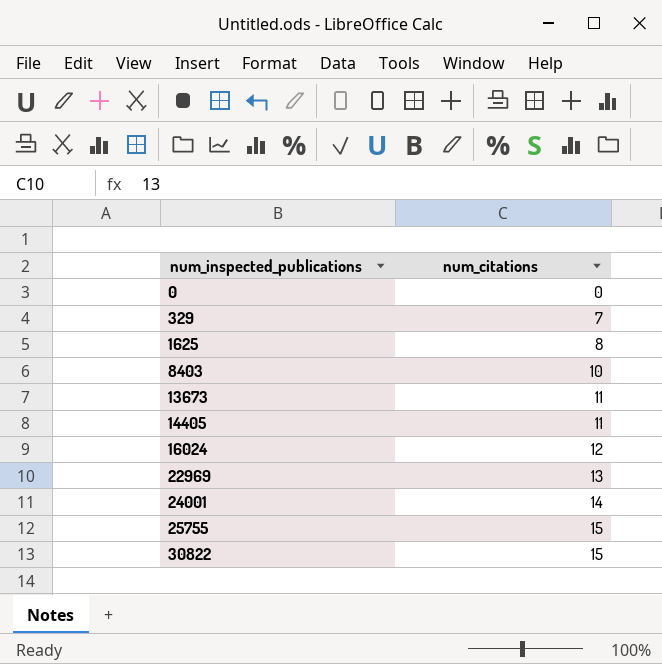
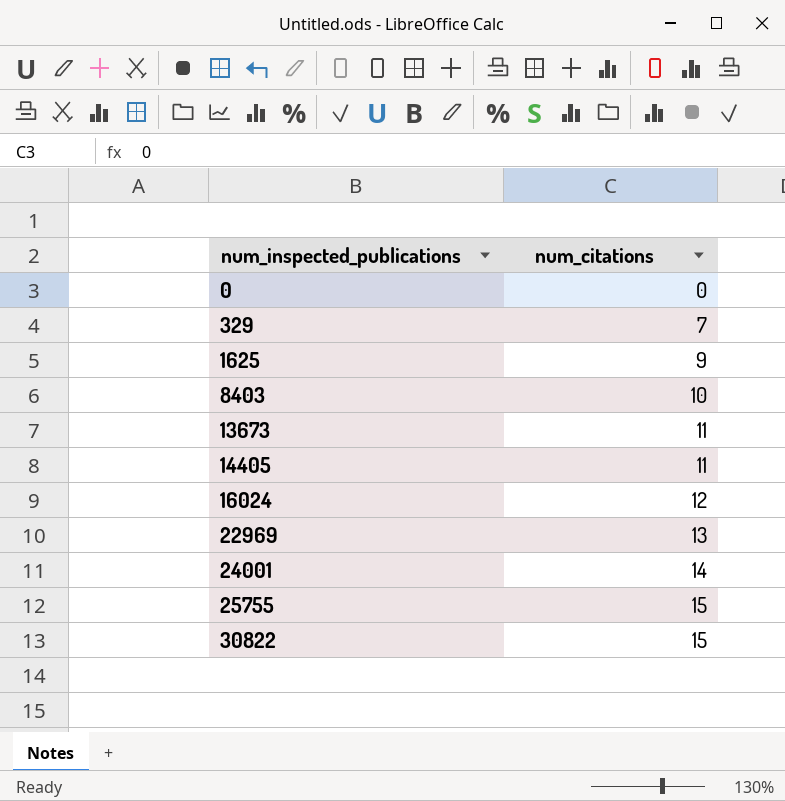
1625 | num_citations: 8 -> 9

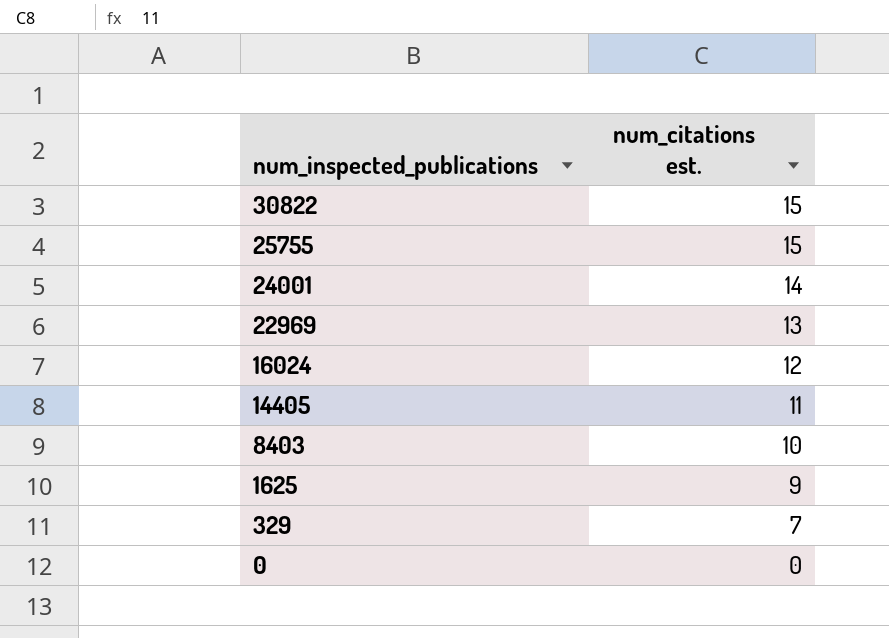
row order: num_inspected_publications ascending -> num_inspected_publications descending
column name: num_citations -> num_citations est.
row 13673: 11 -> none

